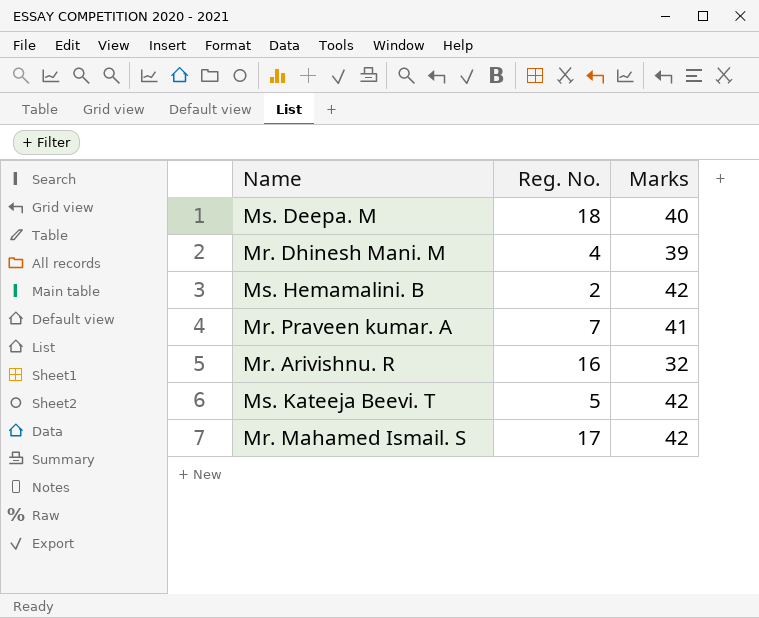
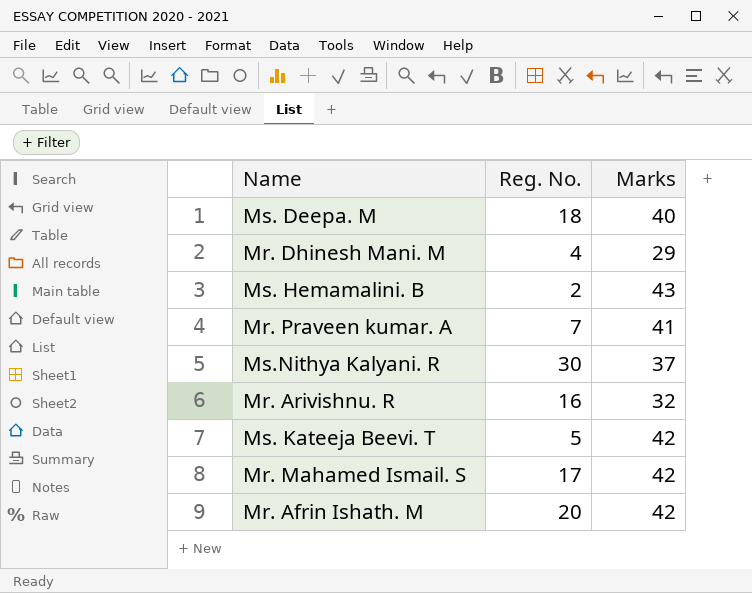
Mr. Dhinesh Mani. M | Marks: 39 -> 29
Ms. Hemamalini. B | Marks: 42 -> 43
row Ms.Nithya Kalyani. R: none -> 30 | 37
row Mr. Afrin Ishath. M: none -> 20 | 42

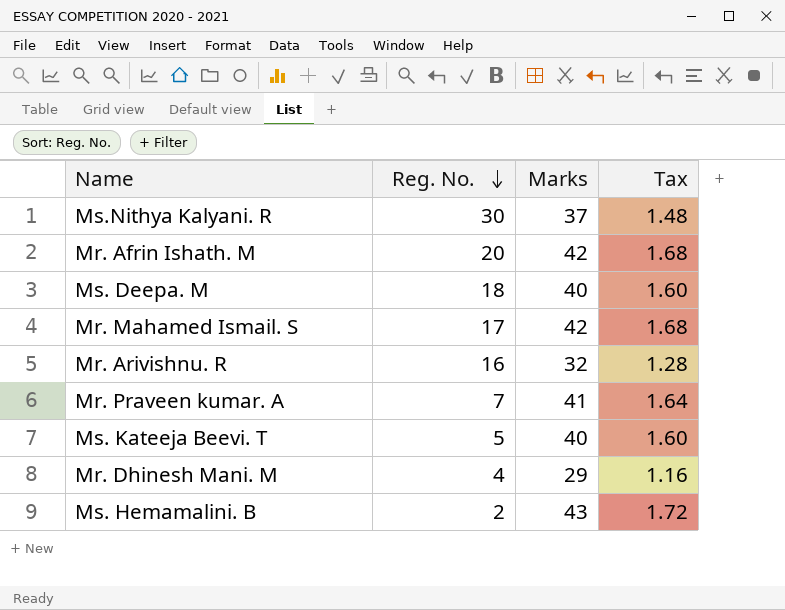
row order: none -> Reg. No. descending
column Tax | formula: none -> [Marks] * 0.04
Ms. Kateeja Beevi. T | Marks: 42 -> 40

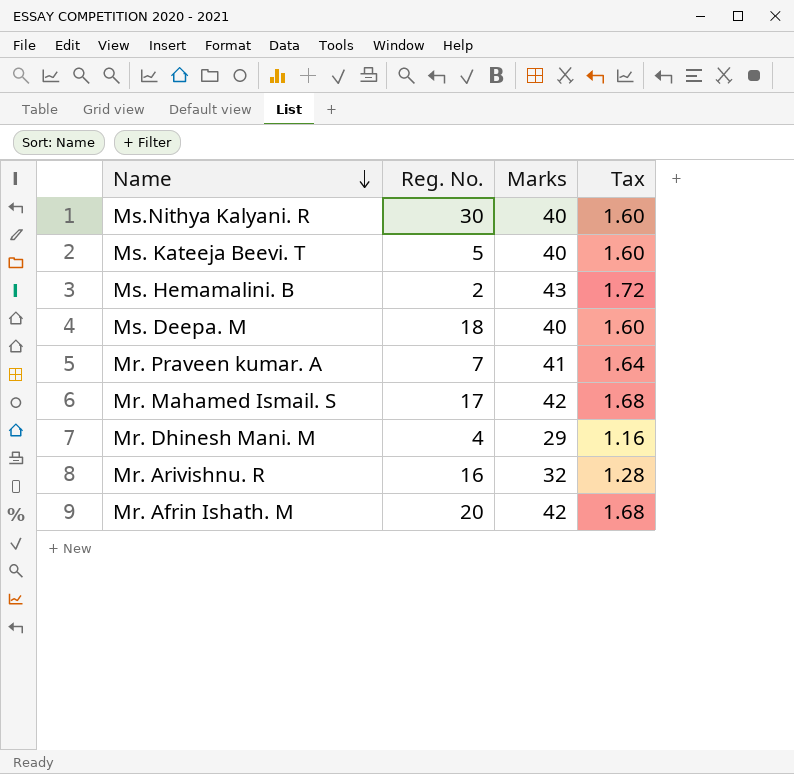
row order: Reg. No. descending -> Name descending
Ms.Nithya Kalyani. R | Marks: 37 -> 40
Ms.Nithya Kalyani. R | Tax: 1.48 -> 1.60

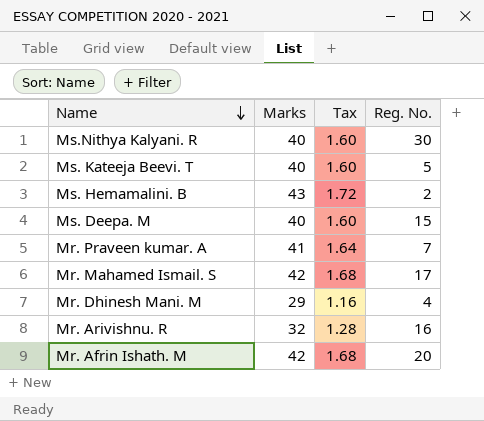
column Reg. No. | position: 2 -> 4
Ms. Deepa. M | Reg. No.: 18 -> 15

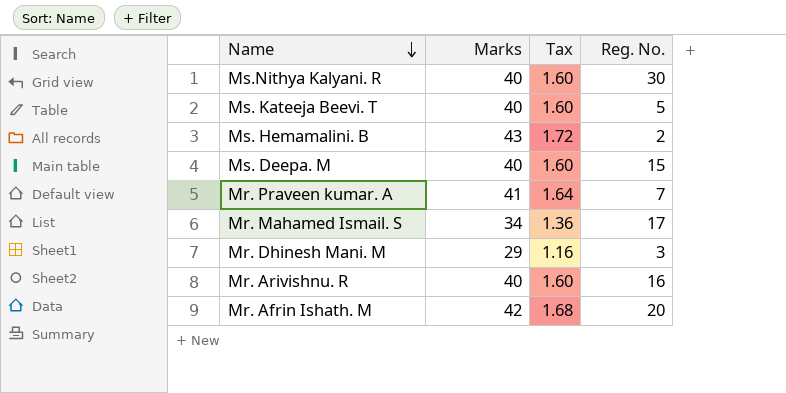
Mr. Mahamed Ismail. S | Marks: 42 -> 34
Mr. Mahamed Ismail. S | Tax: 1.68 -> 1.36
Mr. Dhinesh Mani. M | Reg. No.: 4 -> 3
Mr. Arivishnu. R | Marks: 32 -> 40
Mr. Arivishnu. R | Tax: 1.28 -> 1.60

